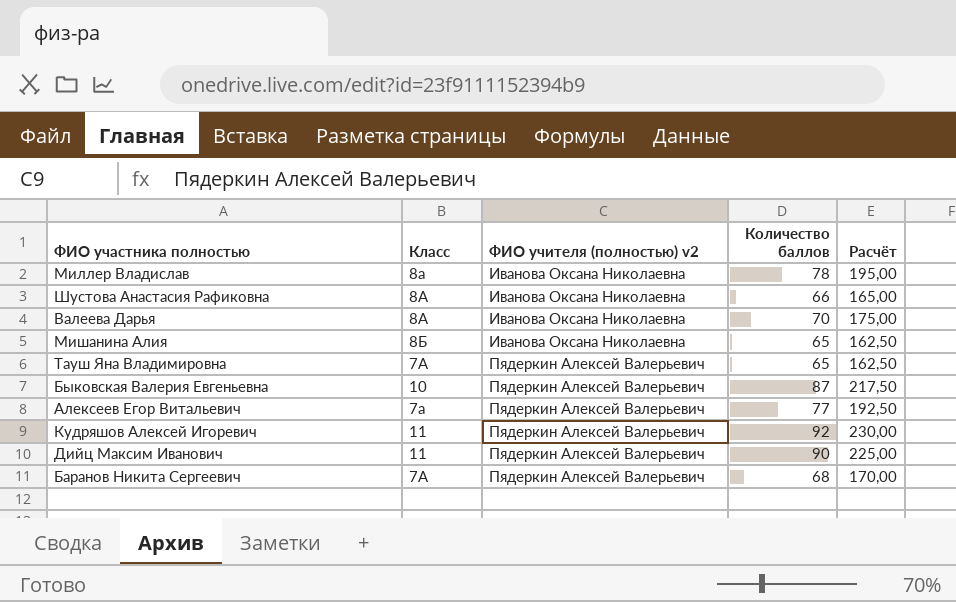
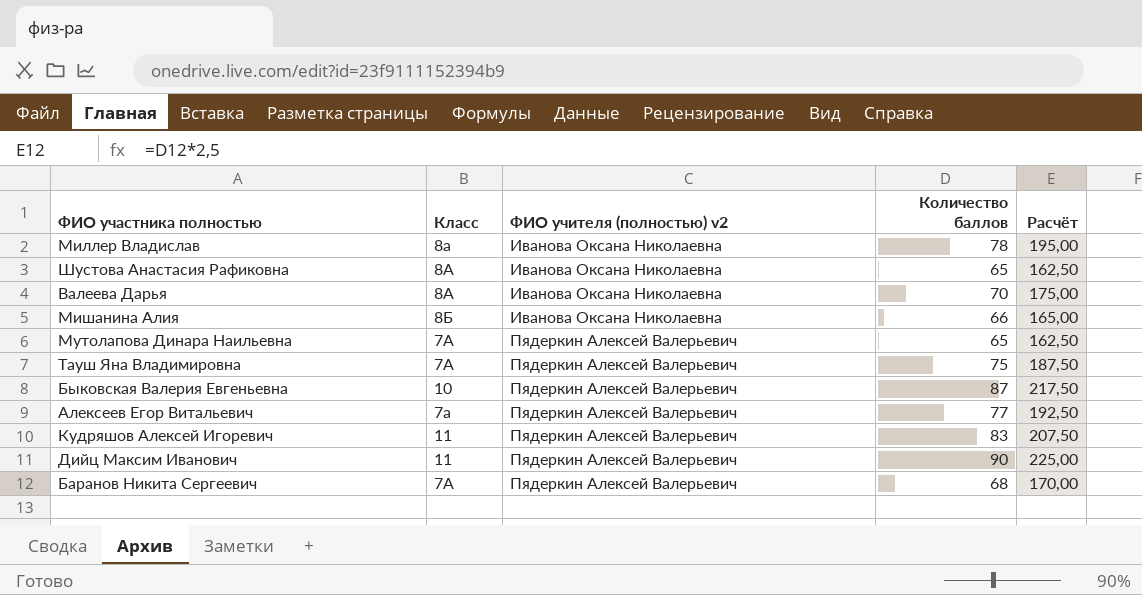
Шустова Анастасия Рафиковна | Количество баллов: 66 -> 65
Шустова Анастасия Рафиковна | Расчёт: 165,00 -> 162,50
Мишанина Алия | Количество баллов: 65 -> 66
Мишанина Алия | Расчёт: 162,50 -> 165,00
row Мутолапова Динара Наильевна: none -> 7А | Пядеркин Алексей Валерьевич | 65 | 162,50
Тауш Яна Владимировна | Количество баллов: 65 -> 75
Тауш Яна Владимировна | Расчёт: 162,50 -> 187,50
Кудряшов Алексей Игоревич | Количество баллов: 92 -> 83
Кудряшов Алексей Игоревич | Расчёт: 230,00 -> 207,50

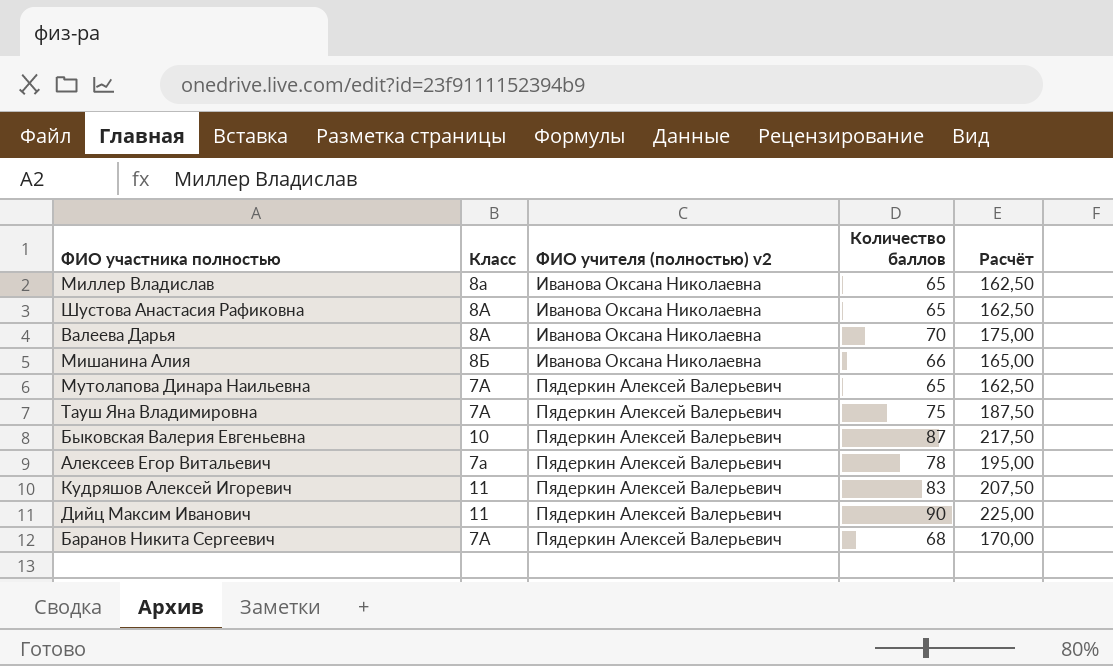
Миллер Владислав | Количество баллов: 78 -> 65
Миллер Владислав | Расчёт: 195,00 -> 162,50
Алексеев Егор Витальевич | Количество баллов: 77 -> 78
Алексеев Егор Витальевич | Расчёт: 192,50 -> 195,00

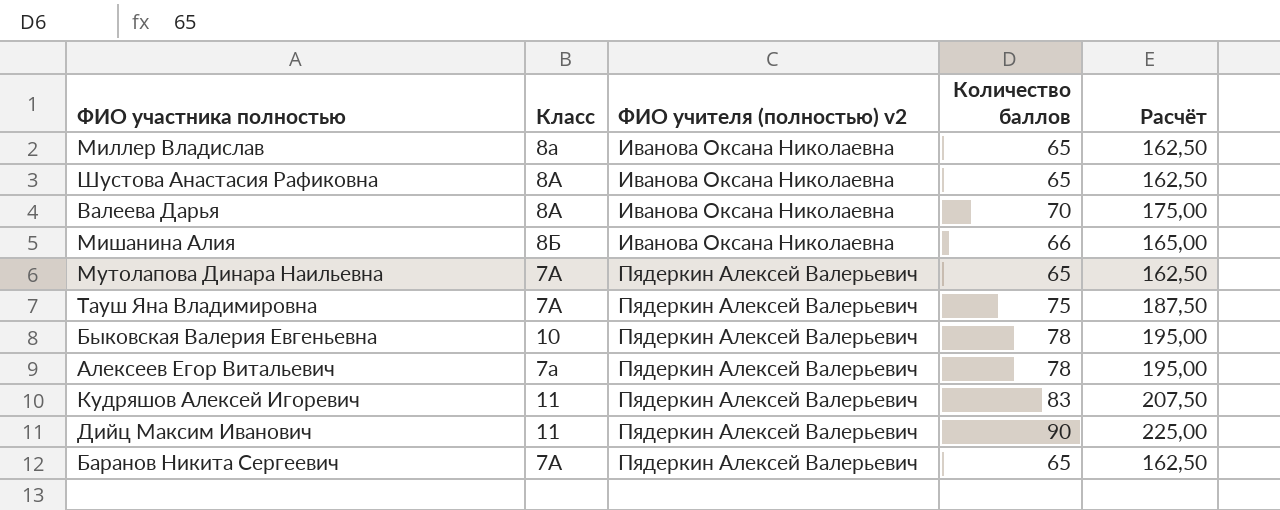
Быковская Валерия Евгеньевна | Количество баллов: 87 -> 78
Быковская Валерия Евгеньевна | Расчёт: 217,50 -> 195,00
Баранов Никита Сергеевич | Количество баллов: 68 -> 65
Баранов Никита Сергеевич | Расчёт: 170,00 -> 162,50

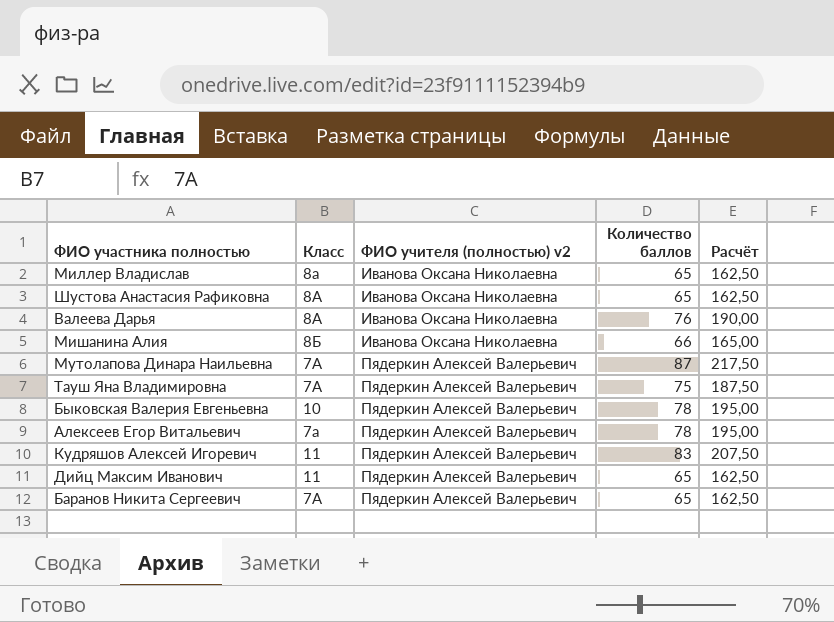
Валеева Дарья | Количество баллов: 70 -> 76
Валеева Дарья | Расчёт: 175,00 -> 190,00
Мутолапова Динара Наильевна | Количество баллов: 65 -> 87
Мутолапова Динара Наильевна | Расчёт: 162,50 -> 217,50
Дийц Максим Иванович | Количество баллов: 90 -> 65
Дийц Максим Иванович | Расчёт: 225,00 -> 162,50

